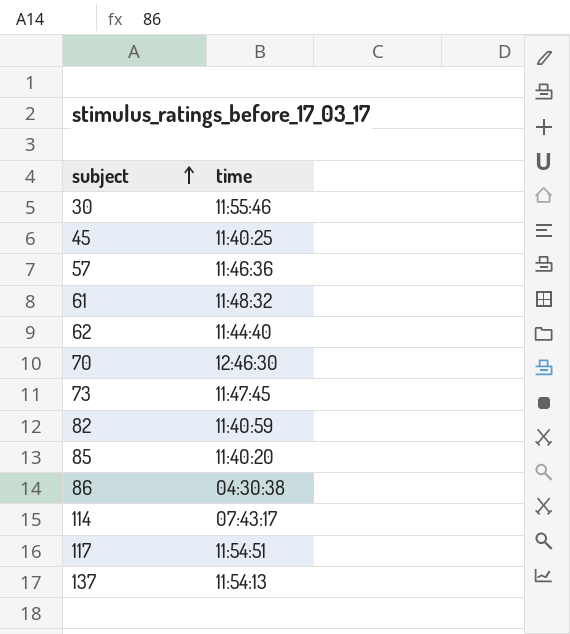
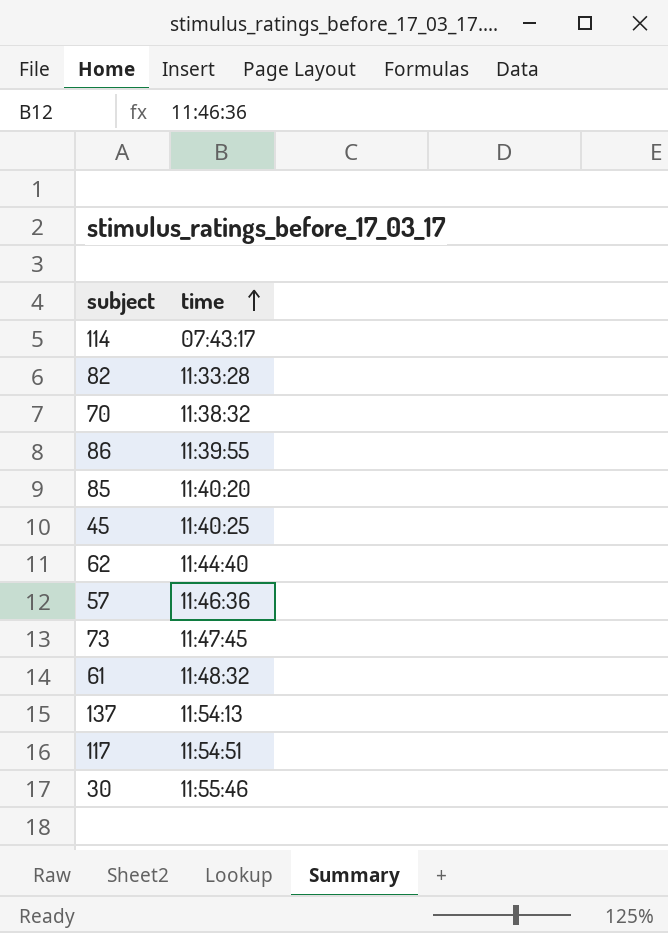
row order: subject ascending -> time ascending
82 | time: 11:40:59 -> 11:33:28
70 | time: 12:46:30 -> 11:38:32
86 | time: 04:30:38 -> 11:39:55

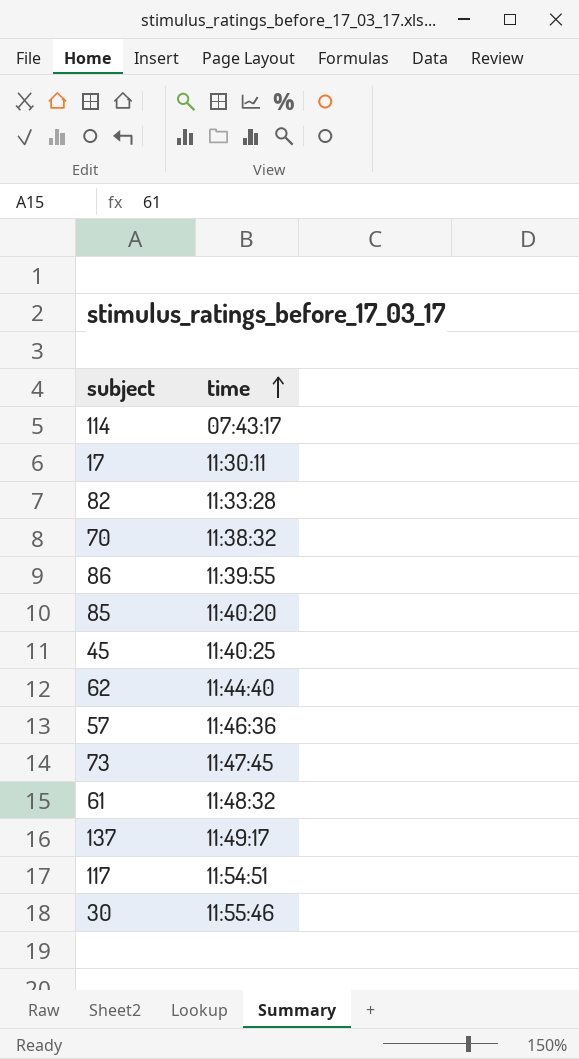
row 17: none -> 11:30:11
137 | time: 11:54:13 -> 11:49:17

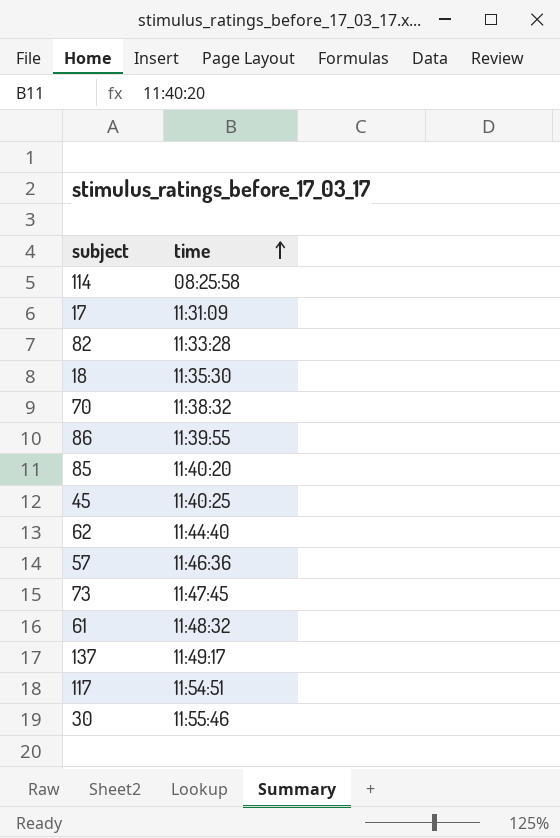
114 | time: 07:43:17 -> 08:25:58
17 | time: 11:30:11 -> 11:31:09
row 18: none -> 11:35:30

